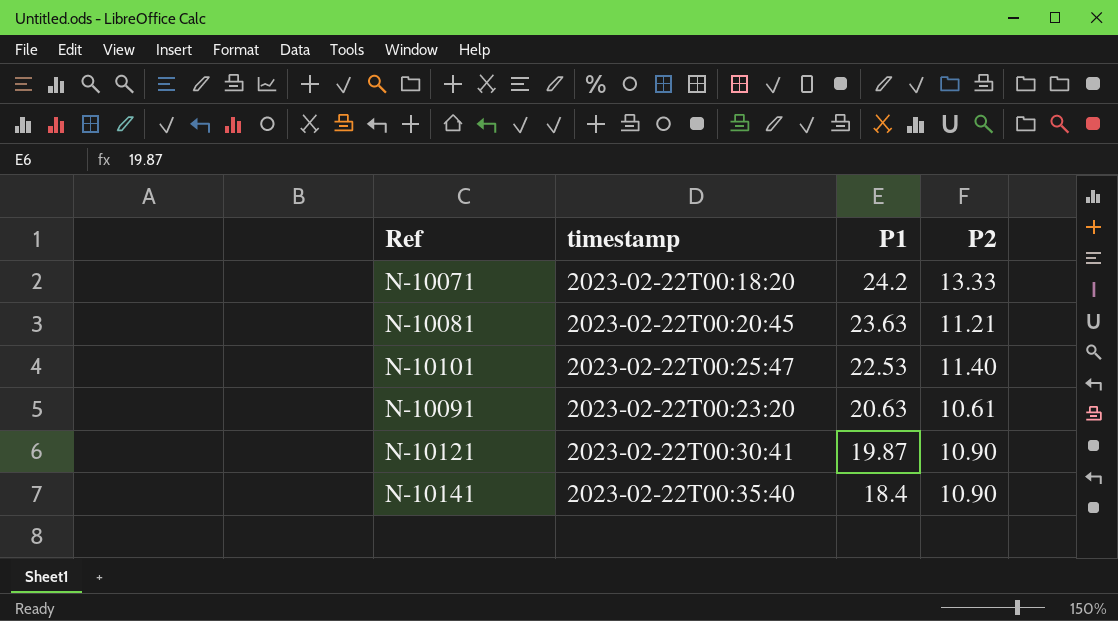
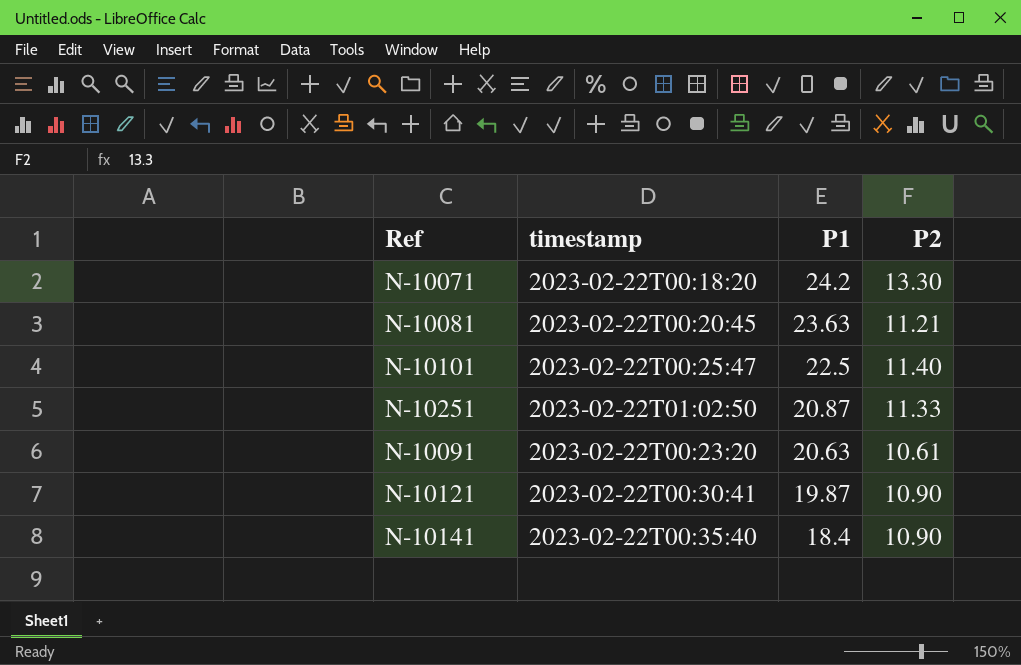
N-10071 | P2: 13.33 -> 13.30
N-10101 | P1: 22.53 -> 22.5
row N-10251: none -> 2023-02-22T01:02:50 | 20.87 | 11.33

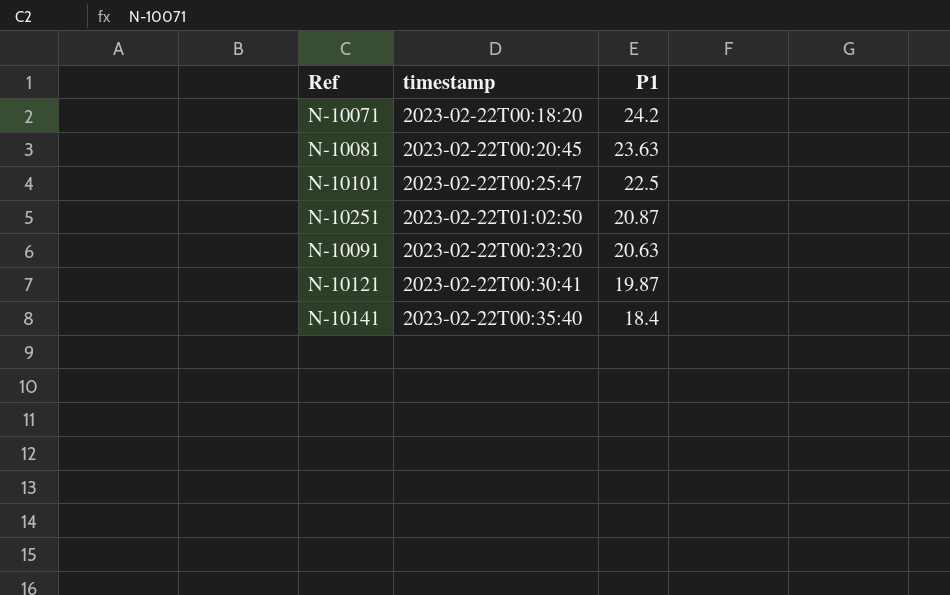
column P2 | position: 4 -> none

